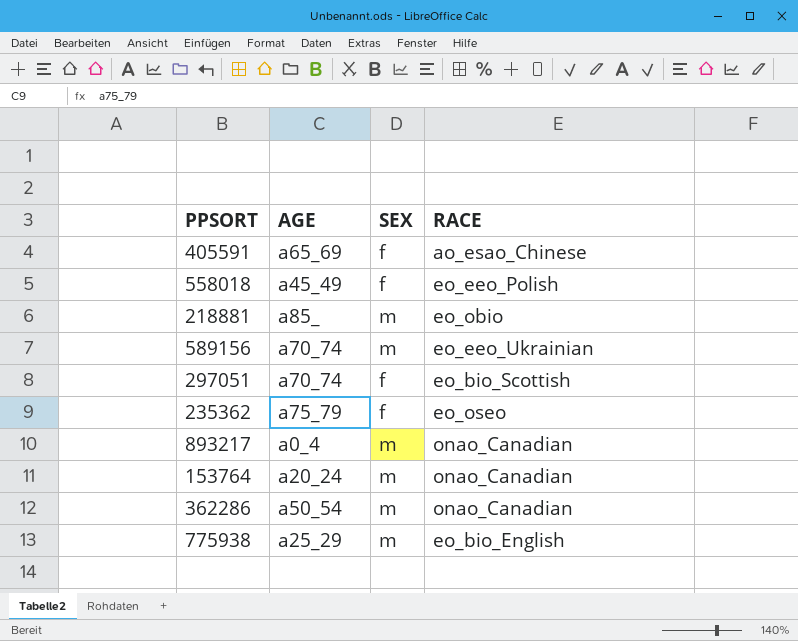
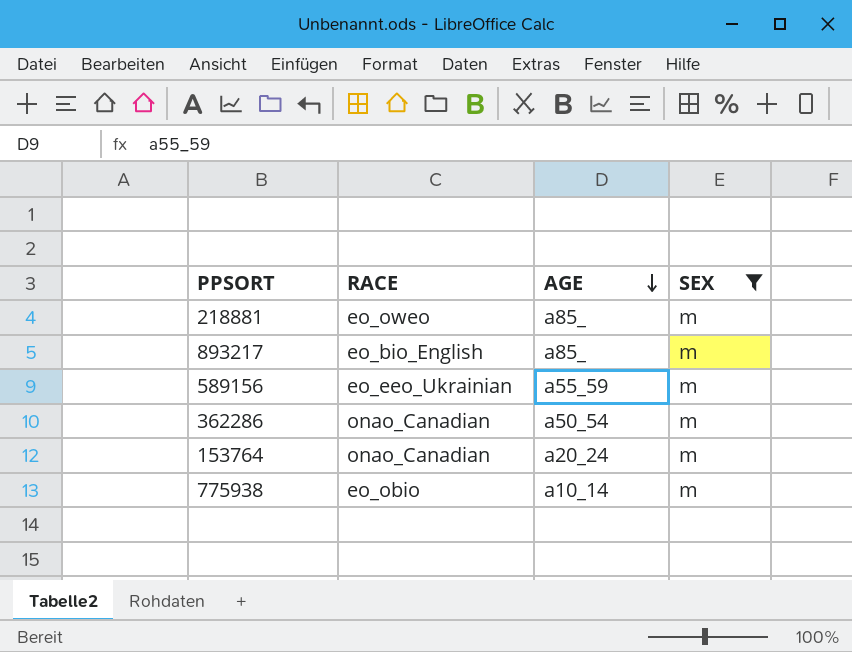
filter: none -> SEX = m
row order: none -> AGE descending
column RACE | position: 4 -> 2
218881 | RACE: eo_obio -> eo_oweo
893217 | RACE: onao_Canadian -> eo_bio_English
893217 | AGE: a0_4 -> a85_
589156 | AGE: a70_74 -> a55_59
775938 | RACE: eo_bio_English -> eo_obio
775938 | AGE: a25_29 -> a10_14

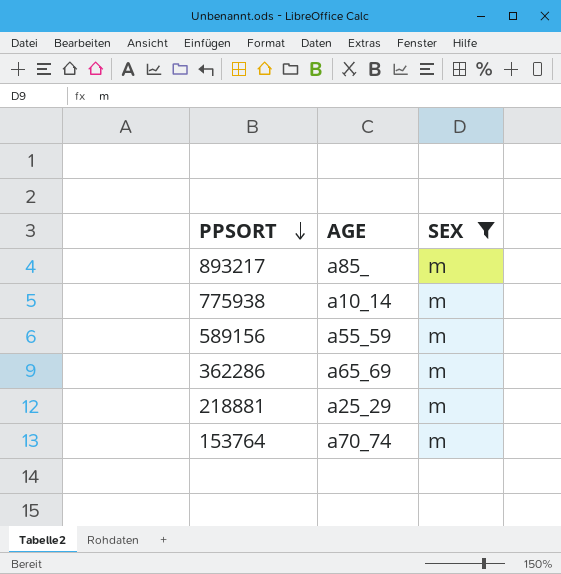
row order: AGE descending -> PPSORT descending
column RACE | position: 2 -> none
362286 | AGE: a50_54 -> a65_69
218881 | AGE: a85_ -> a25_29
153764 | AGE: a20_24 -> a70_74

